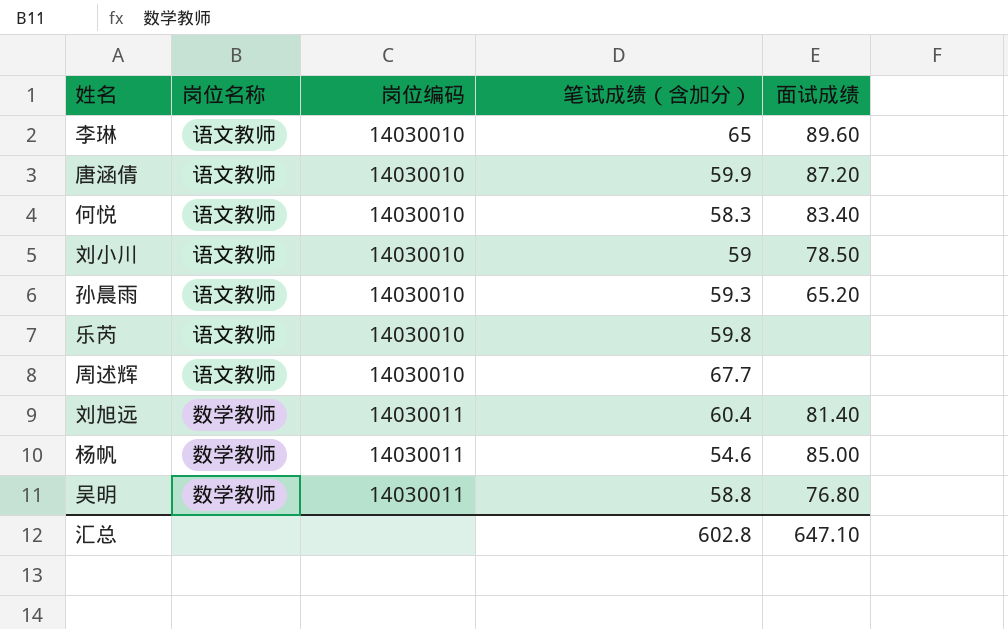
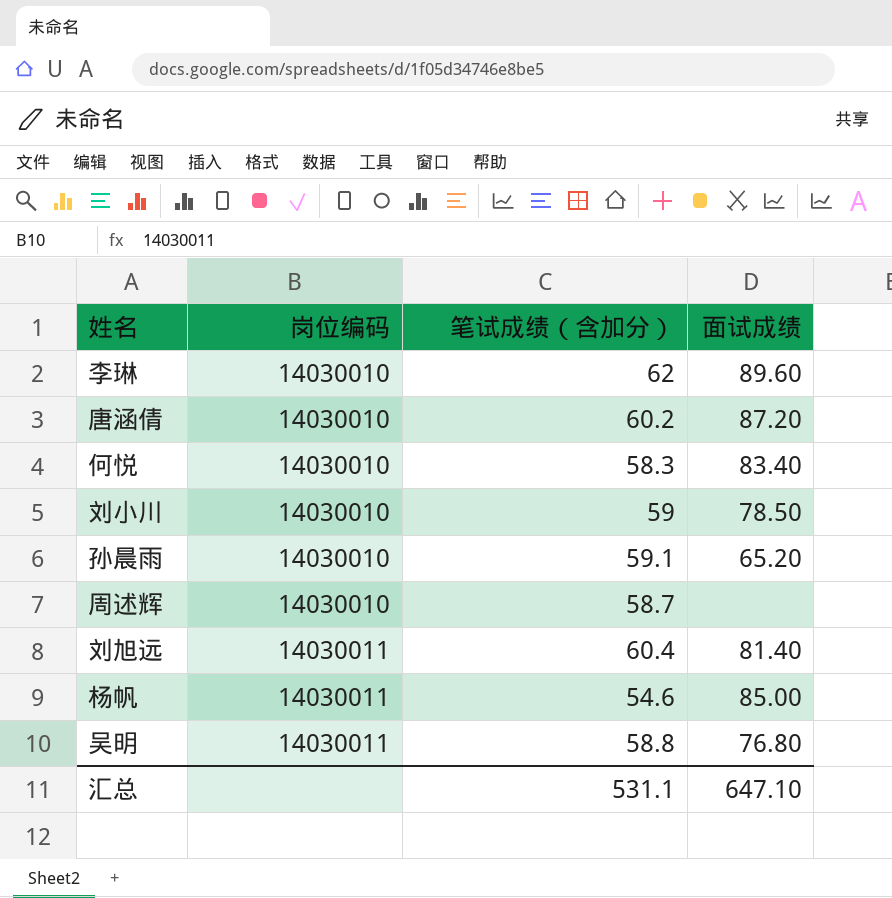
column 岗位名称 | position: 2 -> none
row 乐芮: 语文教师 | 14030010 | 59.8 | none -> none
李琳 | 笔试成绩（含加分）: 65 -> 62
唐涵倩 | 笔试成绩（含加分）: 59.9 -> 60.2
孙晨雨 | 笔试成绩（含加分）: 59.3 -> 59.1
周述辉 | 笔试成绩（含加分）: 67.7 -> 58.7
汇总 | 笔试成绩（含加分）: 602.8 -> 531.1

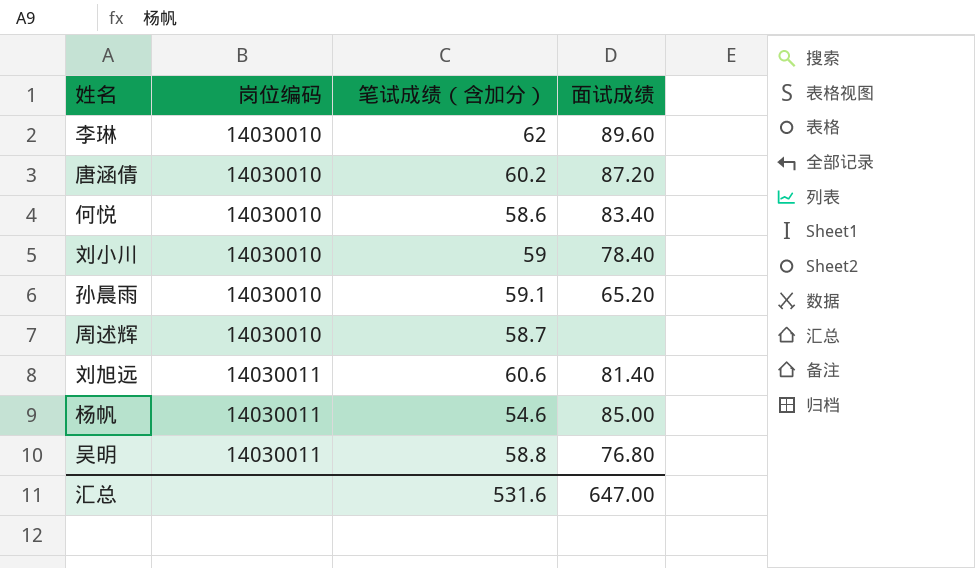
何悦 | 笔试成绩（含加分）: 58.3 -> 58.6
刘小川 | 面试成绩: 78.50 -> 78.40
刘旭远 | 笔试成绩（含加分）: 60.4 -> 60.6
汇总 | 笔试成绩（含加分）: 531.1 -> 531.6
汇总 | 面试成绩: 647.10 -> 647.00

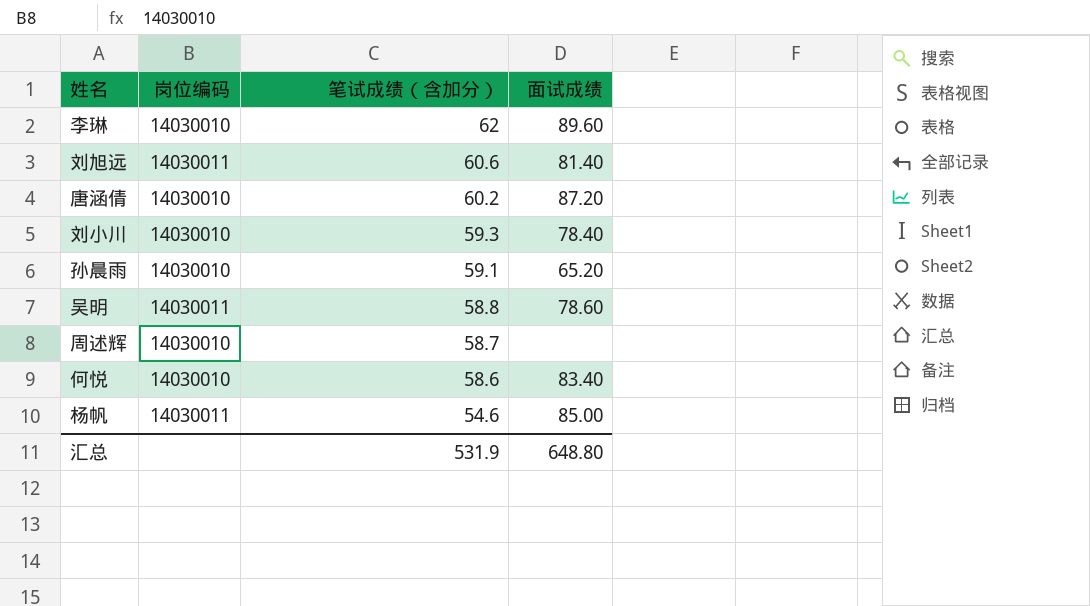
row order: 岗位编码 ascending -> 笔试成绩（含加分） descending
刘小川 | 笔试成绩（含加分）: 59 -> 59.3
吴明 | 面试成绩: 76.80 -> 78.60
汇总 | 笔试成绩（含加分）: 531.6 -> 531.9
汇总 | 面试成绩: 647.00 -> 648.80

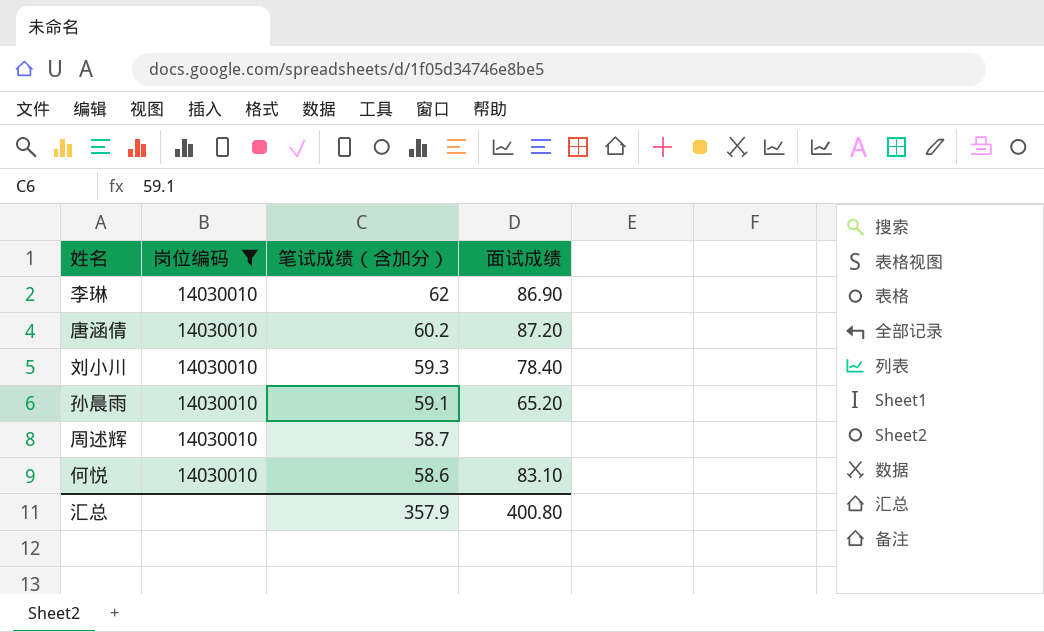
filter: none -> 岗位编码 = 14030010
李琳 | 面试成绩: 89.60 -> 86.90
何悦 | 面试成绩: 83.40 -> 83.10
汇总 | 笔试成绩（含加分）: 531.9 -> 357.9
汇总 | 面试成绩: 648.80 -> 400.80

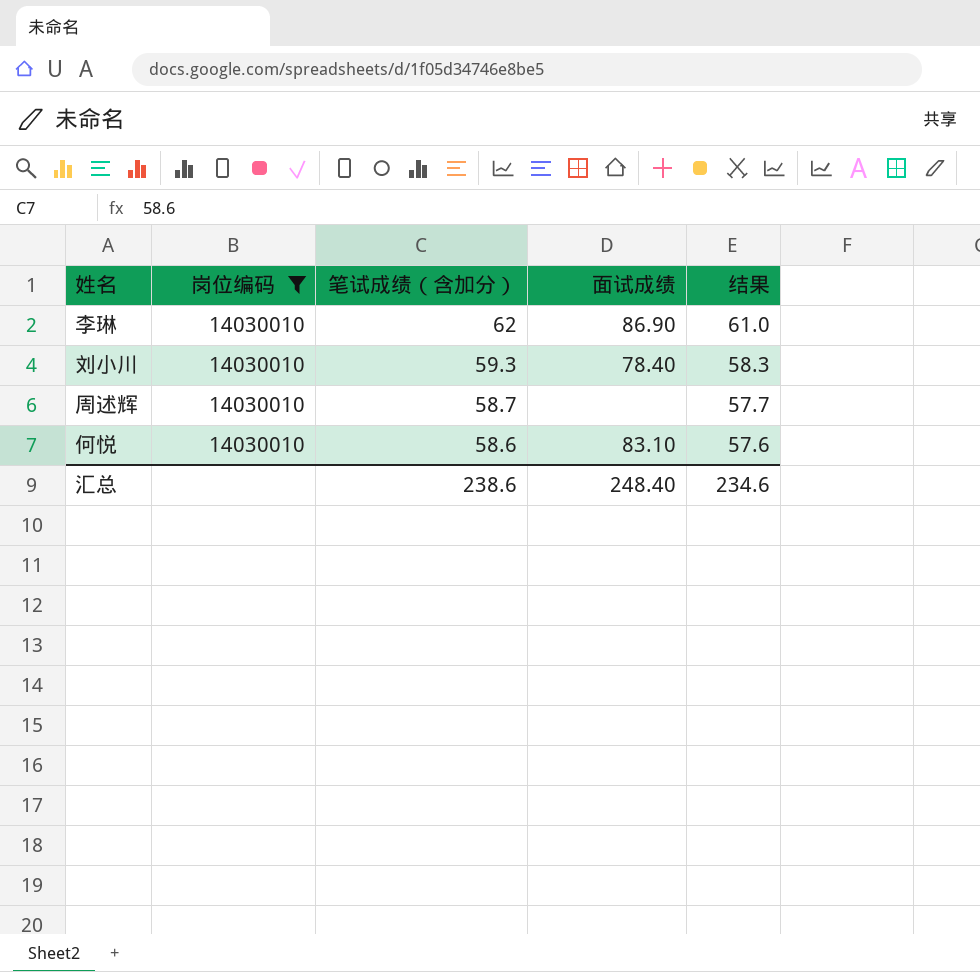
column 结果 | formula: none -> [笔试成绩（含加分）] - 1
row 唐涵倩: 14030010 | 60.2 | 87.20 -> none
row 孙晨雨: 14030010 | 59.1 | 65.20 -> none
汇总 | 笔试成绩（含加分）: 357.9 -> 238.6
汇总 | 面试成绩: 400.80 -> 248.40

